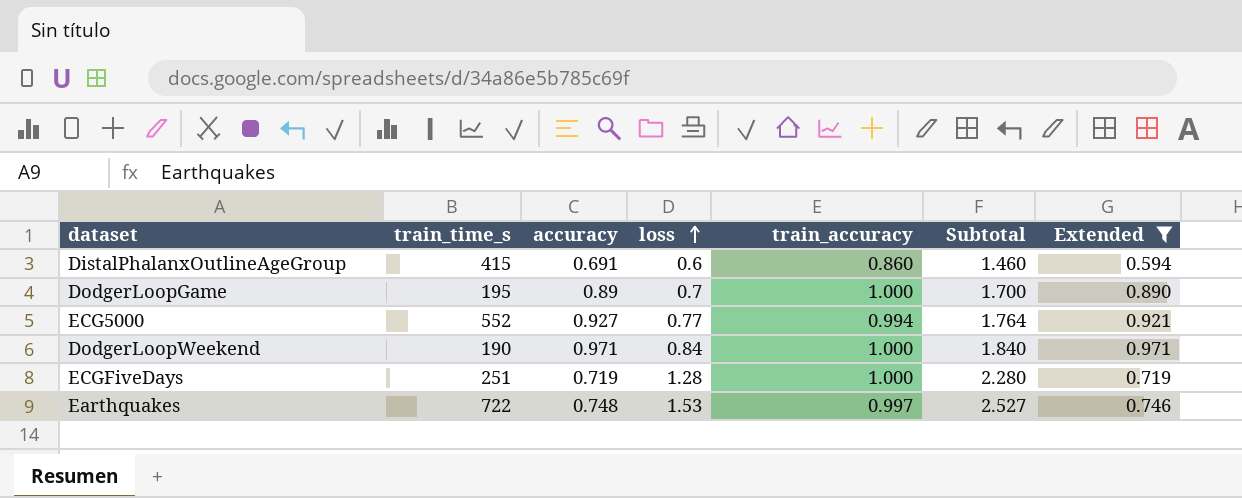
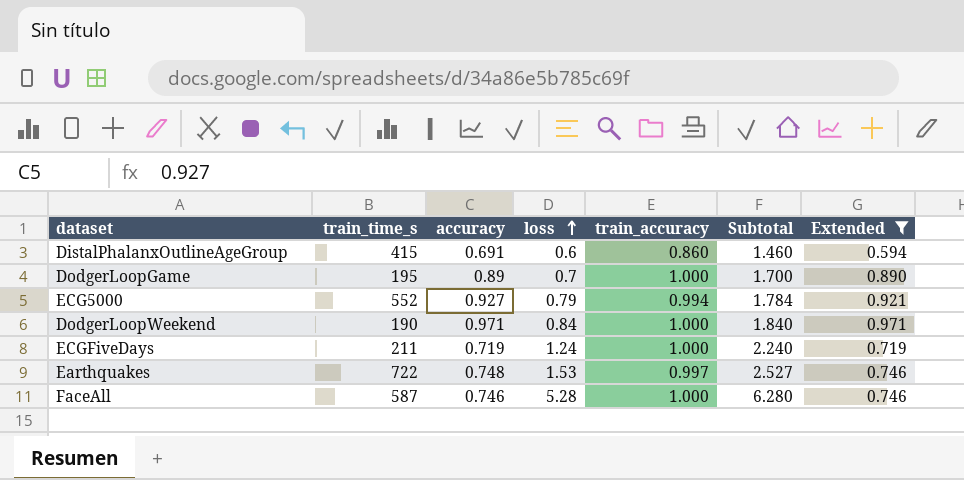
ECG5000 | loss: 0.77 -> 0.79
ECG5000 | Subtotal: 1.764 -> 1.784
ECGFiveDays | train_time_s: 251 -> 211
ECGFiveDays | loss: 1.28 -> 1.24
ECGFiveDays | Subtotal: 2.280 -> 2.240
row FaceAll: none -> 587 | 0.746 | 5.28 | 1.000 | 6.280 | 0.746

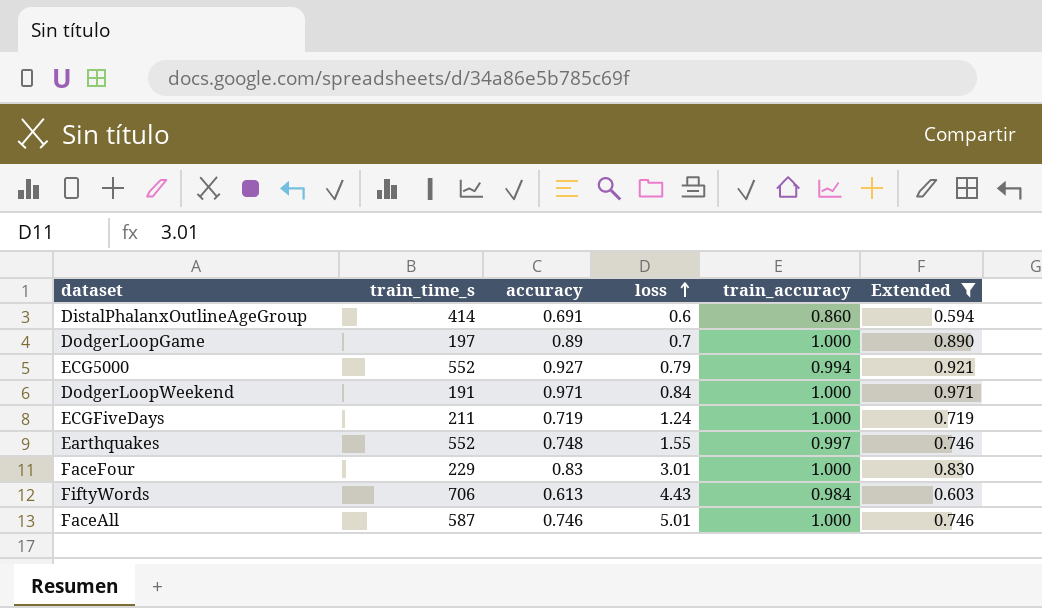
column Subtotal | formula: [loss] + [train_accuracy] -> none
DistalPhalanxOutlineAgeGroup | train_time_s: 415 -> 414
DodgerLoopGame | train_time_s: 195 -> 197
DodgerLoopWeekend | train_time_s: 190 -> 191
Earthquakes | train_time_s: 722 -> 552
Earthquakes | loss: 1.53 -> 1.55
row FaceFour: none -> 229 | 0.83 | 3.01 | 1.000 | 0.830
row FiftyWords: none -> 706 | 0.613 | 4.43 | 0.984 | 0.603
FaceAll | loss: 5.28 -> 5.01

